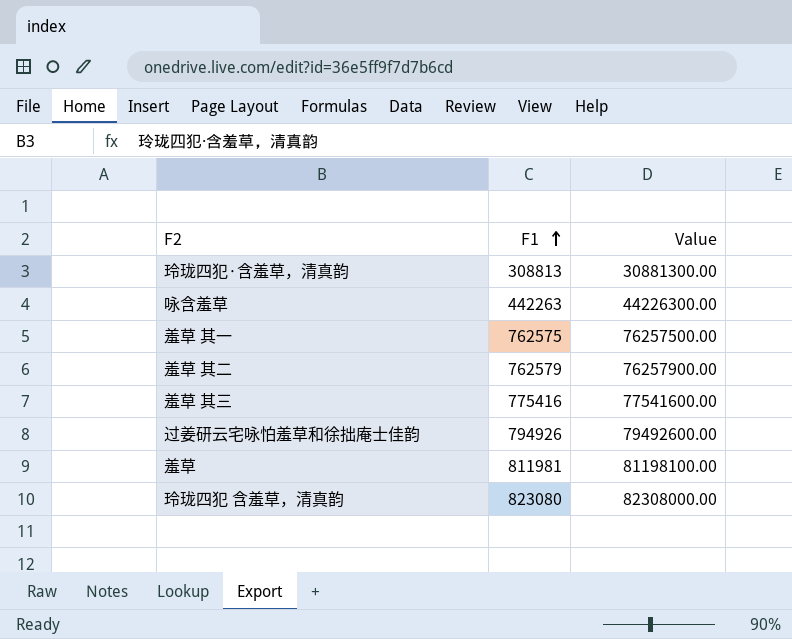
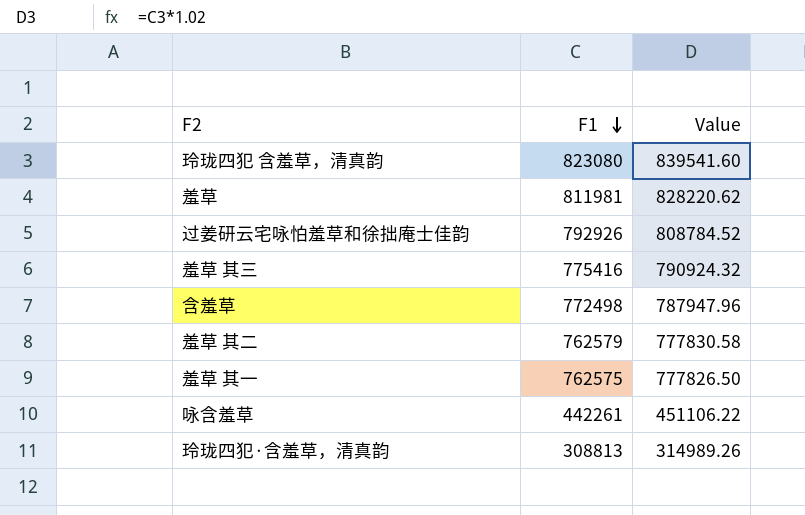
row order: F1 ascending -> F1 descending
column Value | formula: [F1] * 100 -> [F1] * 1.02
过姜研云宅咏怕羞草和徐拙庵士佳韵 | F1: 794926 -> 792926
row 含羞草: none -> 772498 | 787947.96
咏含羞草 | F1: 442263 -> 442261

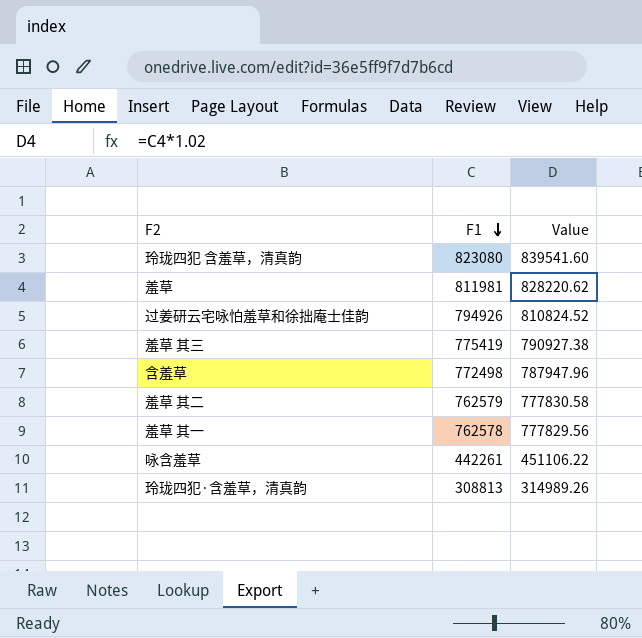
过姜研云宅咏怕羞草和徐拙庵士佳韵 | F1: 792926 -> 794926
过姜研云宅咏怕羞草和徐拙庵士佳韵 | Value: 808784.52 -> 810824.52
羞草 其三 | F1: 775416 -> 775419
羞草 其三 | Value: 790924.32 -> 790927.38
羞草 其一 | F1: 762575 -> 762578
羞草 其一 | Value: 777826.50 -> 777829.56

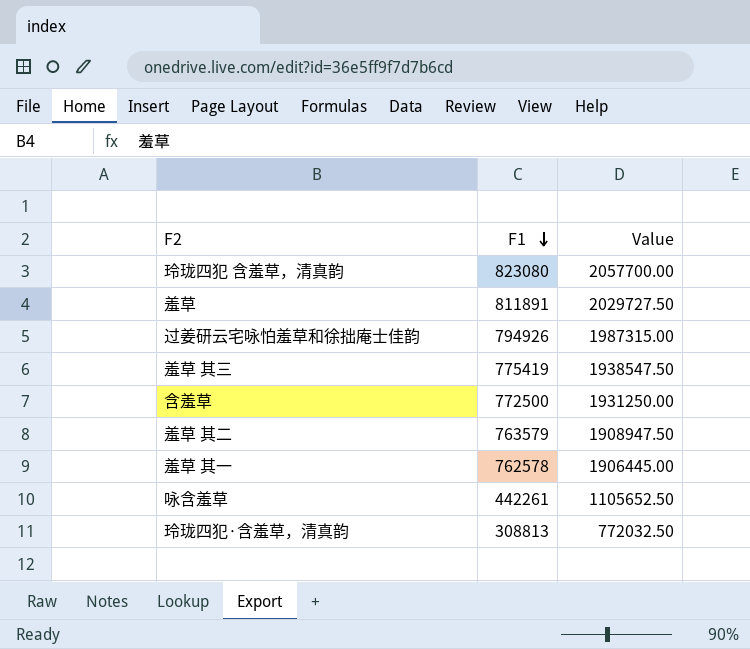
column Value | formula: [F1] * 1.02 -> [F1] * 2.5
羞草 | F1: 811981 -> 811891
含羞草 | F1: 772498 -> 772500
羞草 其二 | F1: 762579 -> 763579

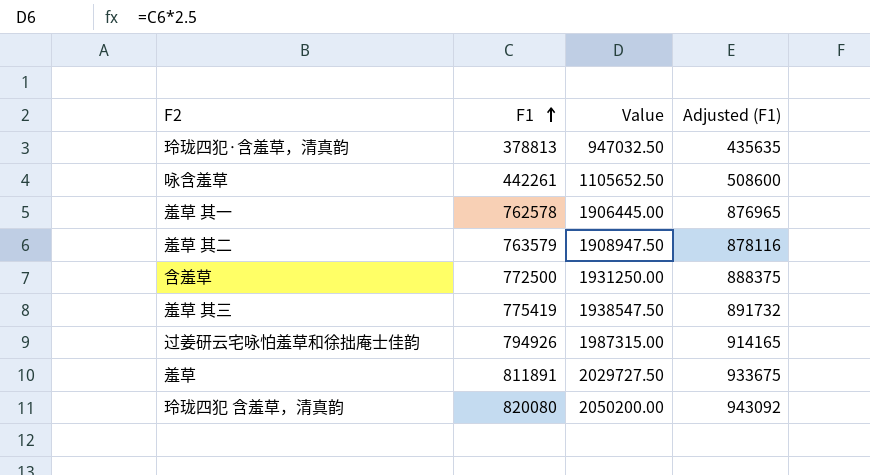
row order: F1 descending -> F1 ascending
column Adjusted (F1) | formula: none -> [F1] * 1.15
玲珑四犯·含羞草，清真韵 | F1: 308813 -> 378813
玲珑四犯·含羞草，清真韵 | Value: 772032.50 -> 947032.50
玲珑四犯 含羞草，清真韵 | F1: 823080 -> 820080
玲珑四犯 含羞草，清真韵 | Value: 2057700.00 -> 2050200.00

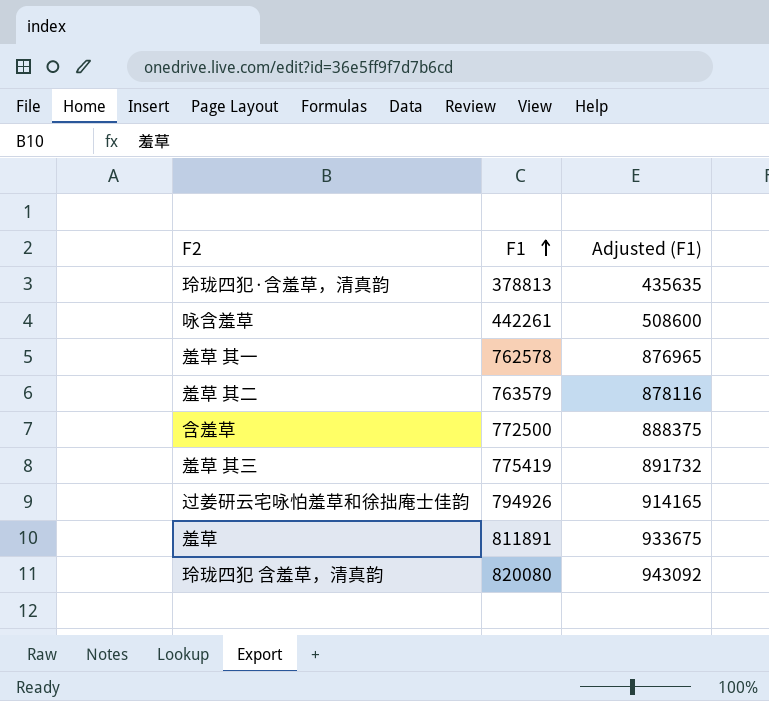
column Value | formula: [F1] * 2.5 -> none

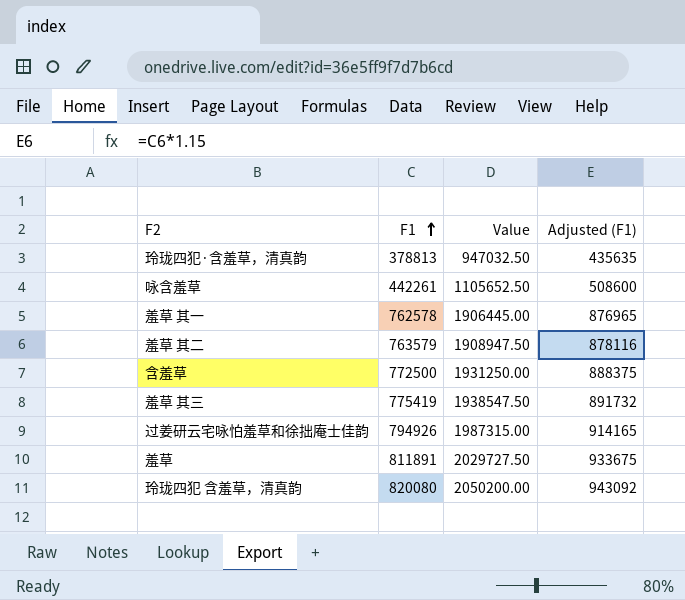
column Value | formula: none -> [F1] * 2.5

